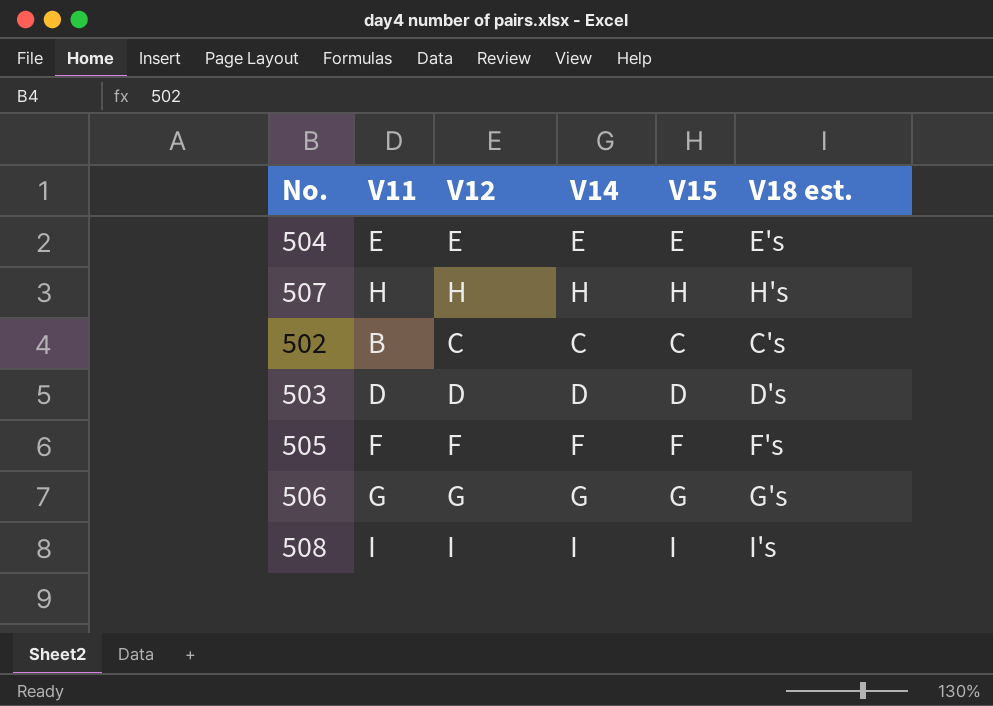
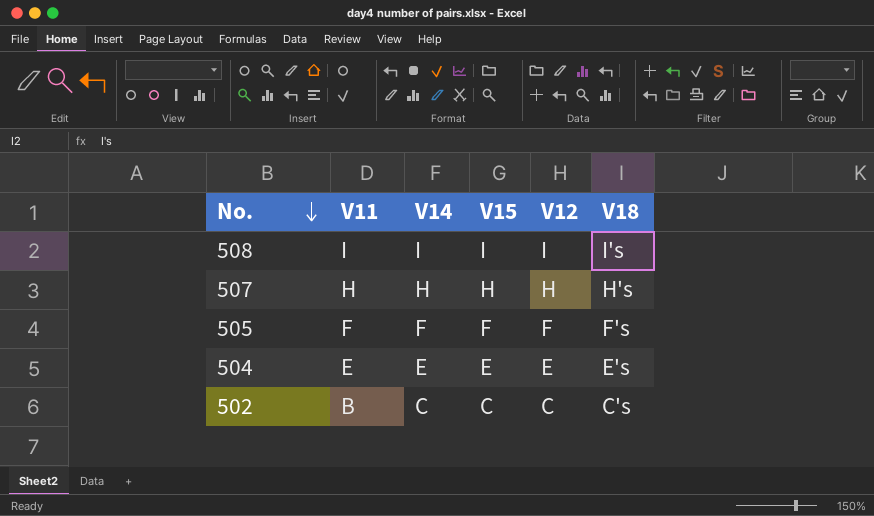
row order: none -> No. descending
column V12 | position: 3 -> 5
column name: V18 est. -> V18
row 503: D | D | D | D | D's -> none
row 506: G | G | G | G | G's -> none

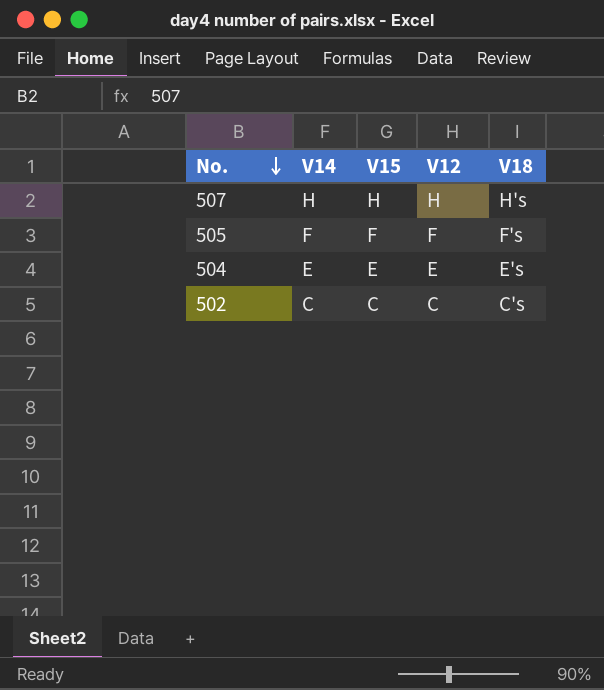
column V11 | position: 2 -> none
row 508: I | I | I | I | I's -> none

